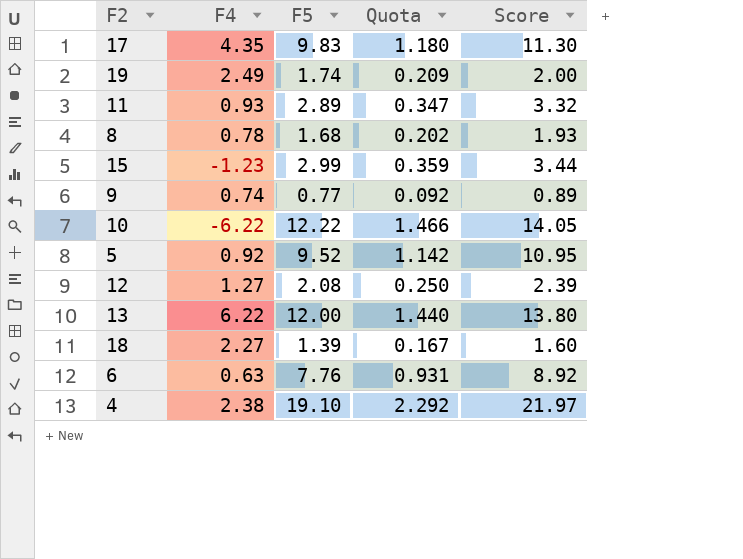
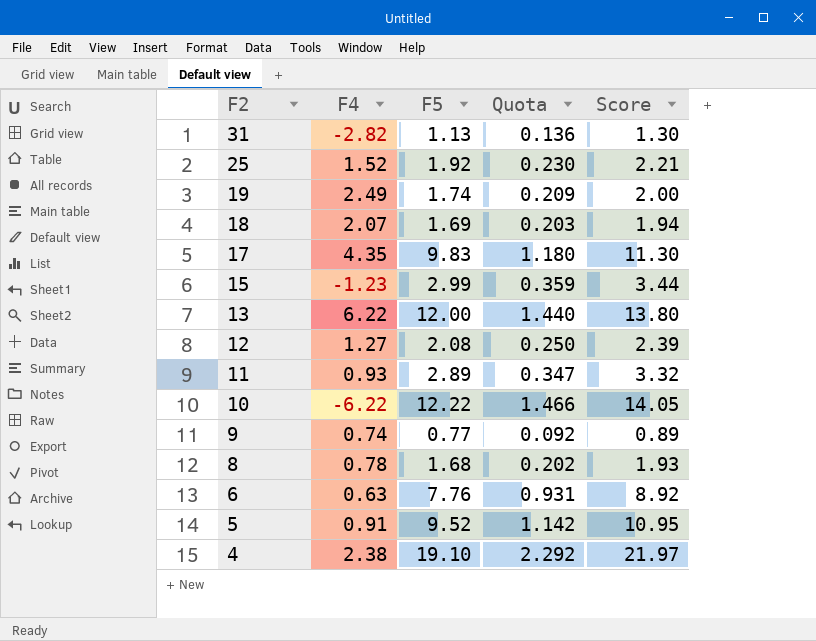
row order: none -> F2 descending
row 31: none -> -2.82 | 1.13 | 0.136 | 1.30
row 25: none -> 1.52 | 1.92 | 0.230 | 2.21
18 | F4: 2.27 -> 2.07
18 | F5: 1.39 -> 1.69
18 | Quota: 0.167 -> 0.203
18 | Score: 1.60 -> 1.94
5 | F4: 0.92 -> 0.91

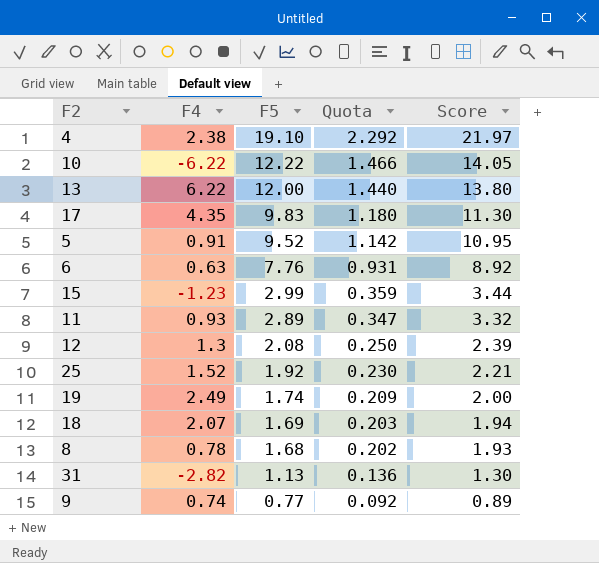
row order: F2 descending -> F5 descending
12 | F4: 1.27 -> 1.3

